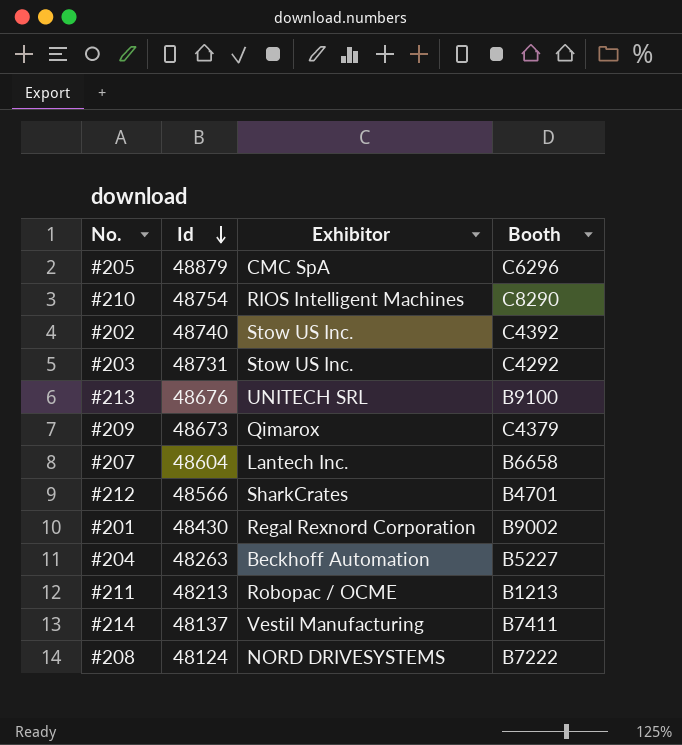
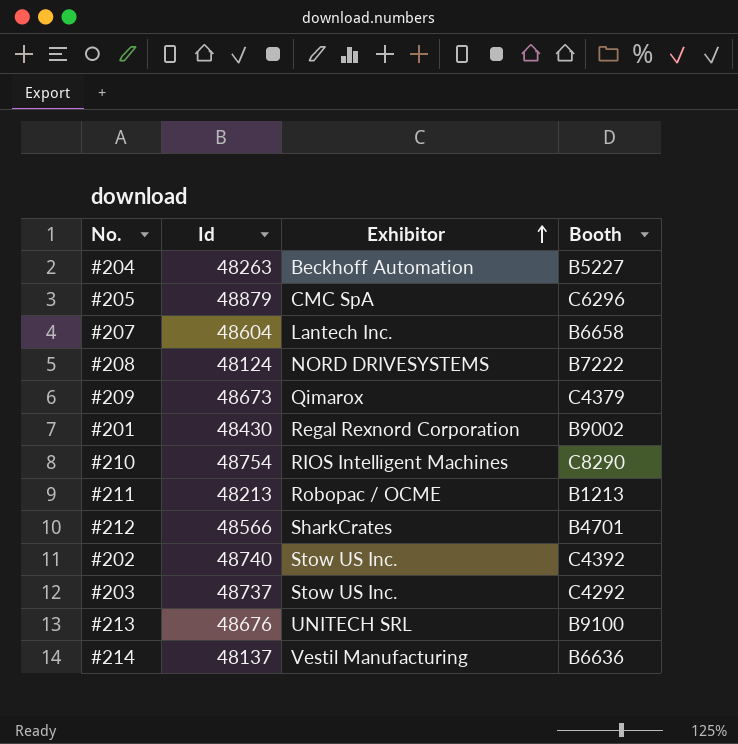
row order: Id descending -> Exhibitor ascending
#203 | Id: 48731 -> 48737
#214 | Booth: B7411 -> B6636

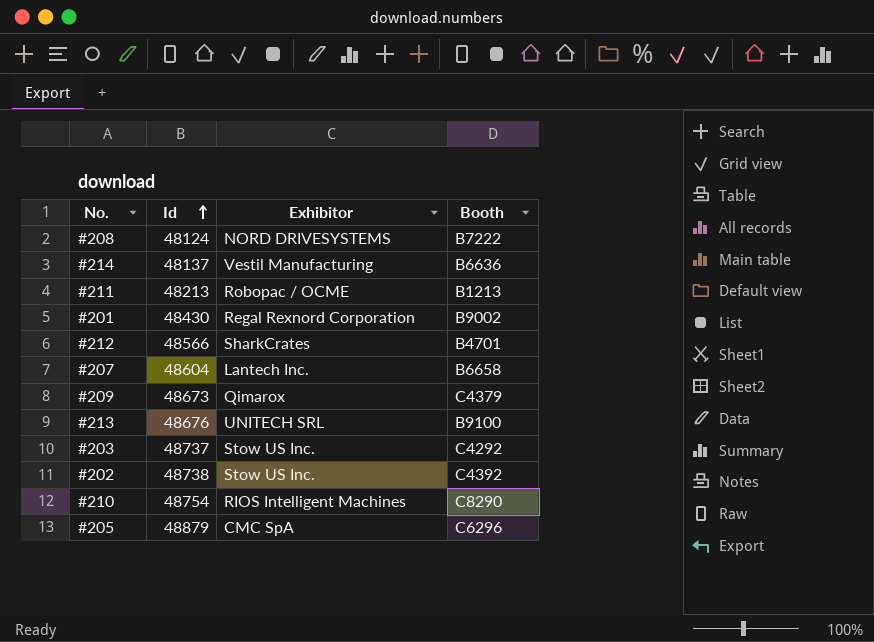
row order: Exhibitor ascending -> Id ascending
row #204: 48263 | Beckhoff Automation | B5227 -> none
#202 | Id: 48740 -> 48738

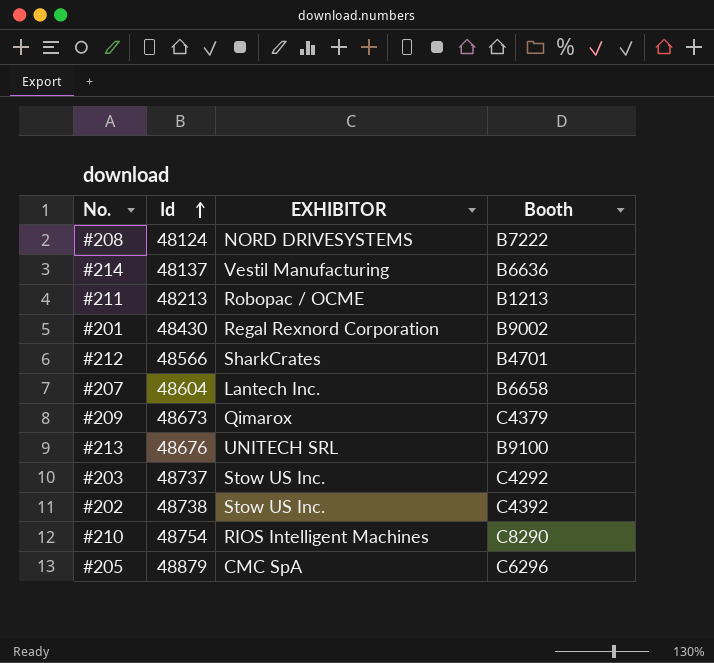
column name: Exhibitor -> EXHIBITOR

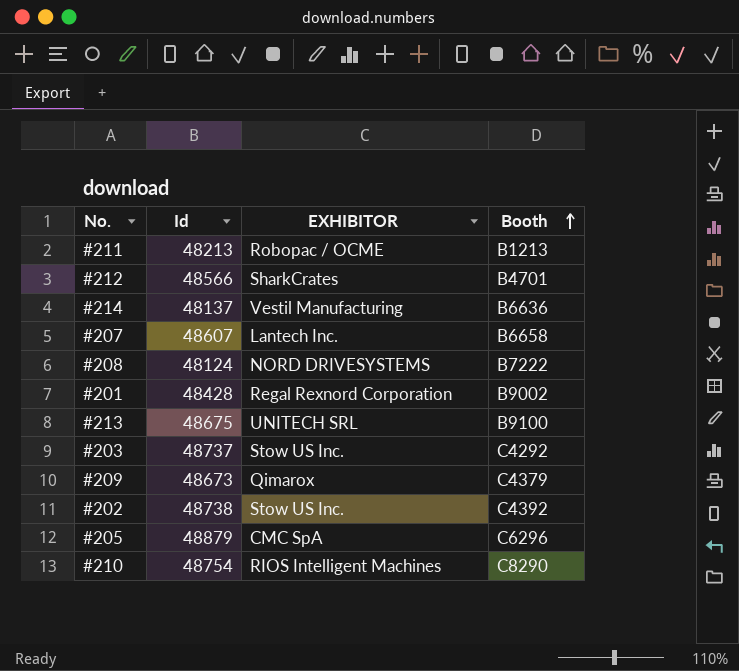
row order: Id ascending -> Booth ascending
#207 | Id: 48604 -> 48607
#201 | Id: 48430 -> 48428
#213 | Id: 48676 -> 48675

